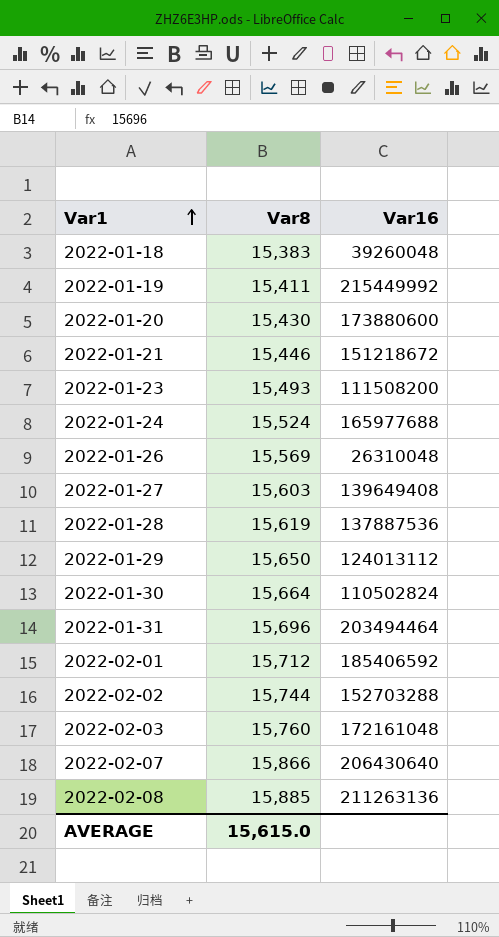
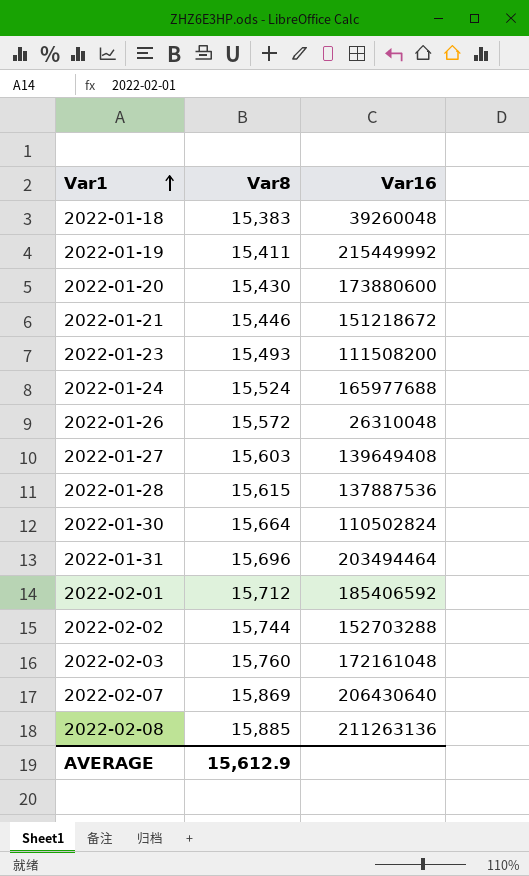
row 2022-01-29: 15,650 | 124013112 -> none
2022-01-26 | Var8: 15,569 -> 15,572
2022-01-28 | Var8: 15,619 -> 15,615
2022-02-07 | Var8: 15,866 -> 15,869
AVERAGE | Var8: 15,615.0 -> 15,612.9

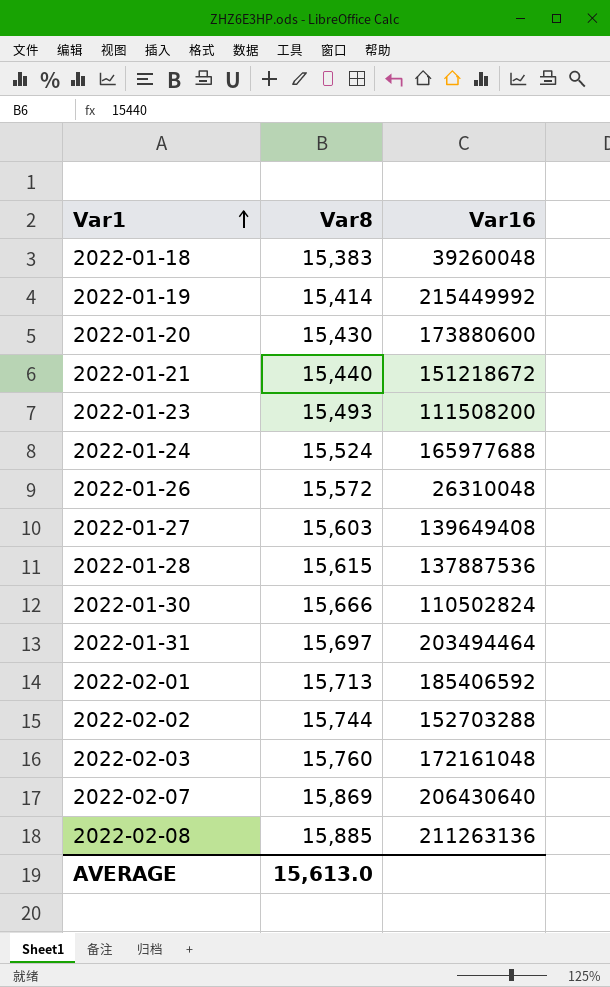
2022-01-19 | Var8: 15,411 -> 15,414
2022-01-21 | Var8: 15,446 -> 15,440
2022-01-30 | Var8: 15,664 -> 15,666
2022-01-31 | Var8: 15,696 -> 15,697
2022-02-01 | Var8: 15,712 -> 15,713
AVERAGE | Var8: 15,612.9 -> 15,613.0

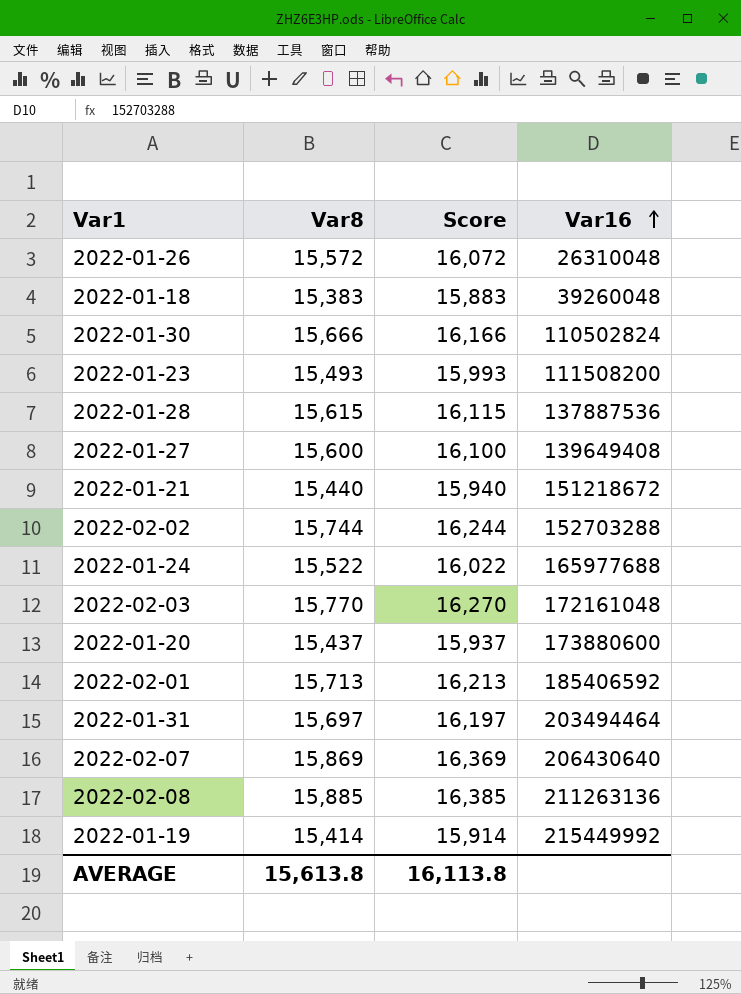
row order: Var1 ascending -> Var16 ascending
column Score | formula: none -> [Var8] + 500
2022-01-27 | Var8: 15,603 -> 15,600
2022-01-24 | Var8: 15,524 -> 15,522
2022-02-03 | Var8: 15,760 -> 15,770
2022-01-20 | Var8: 15,430 -> 15,437
AVERAGE | Var8: 15,613.0 -> 15,613.8

